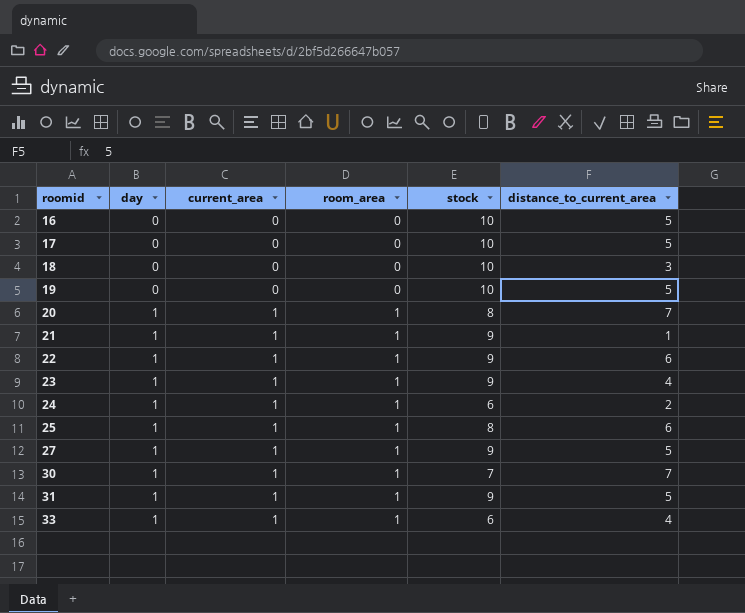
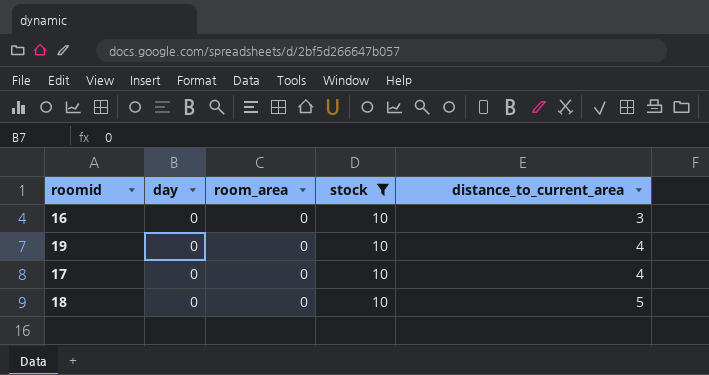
filter: none -> stock = 10
row order: roomid ascending -> distance_to_current_area ascending
column current_area | position: 3 -> none
16 | distance_to_current_area: 5 -> 3
19 | distance_to_current_area: 5 -> 4
17 | distance_to_current_area: 5 -> 4
18 | distance_to_current_area: 3 -> 5

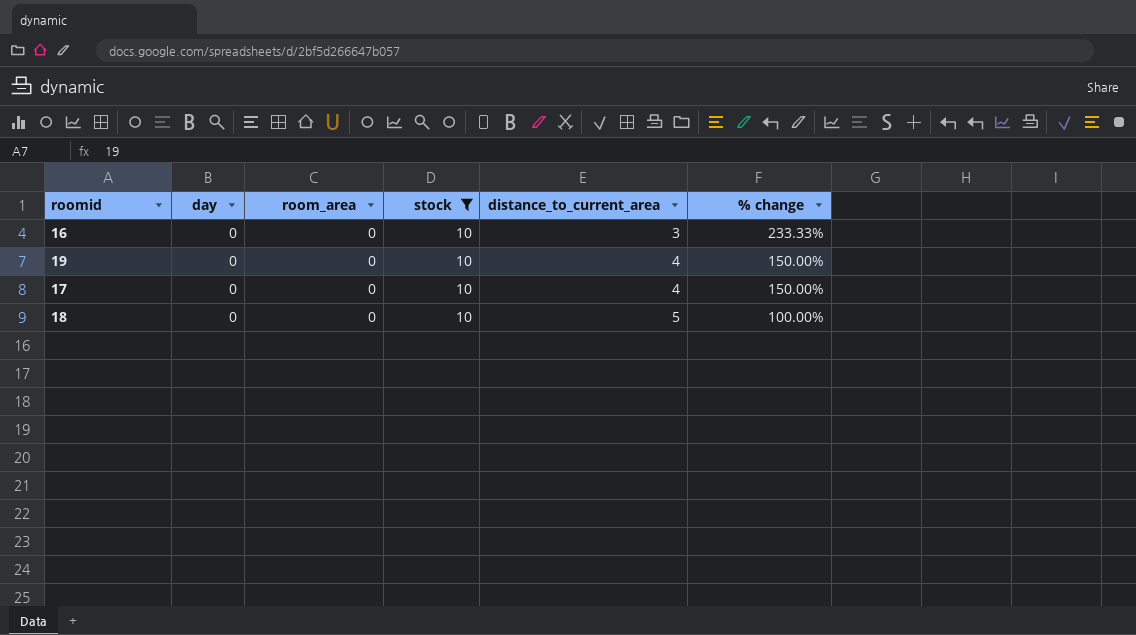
column % change | formula: none -> ([stock] - [distance_to_current_area]) / [distance_to_current_area]

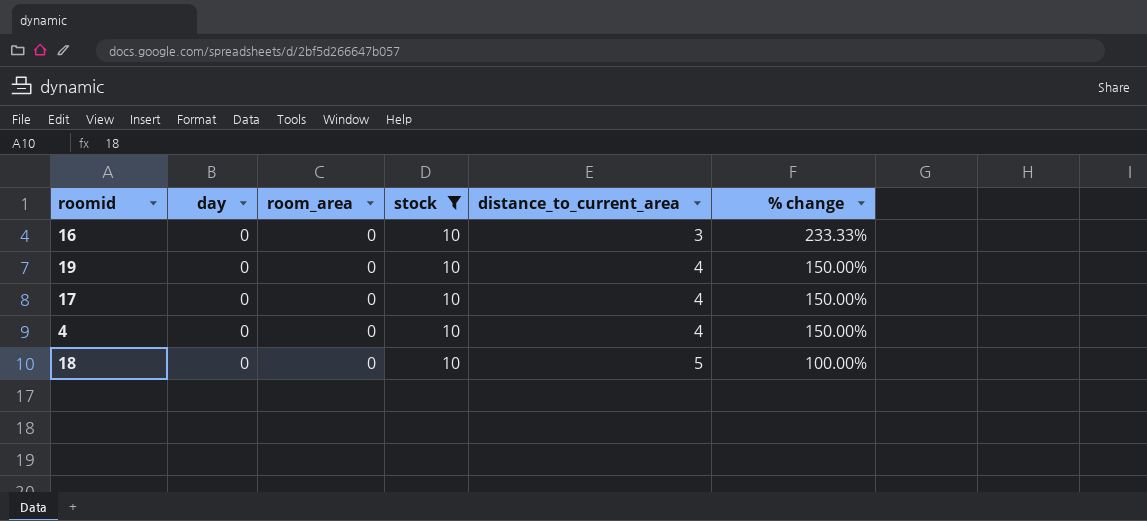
row 4: none -> 0 | 0 | 10 | 4 | 150.00%

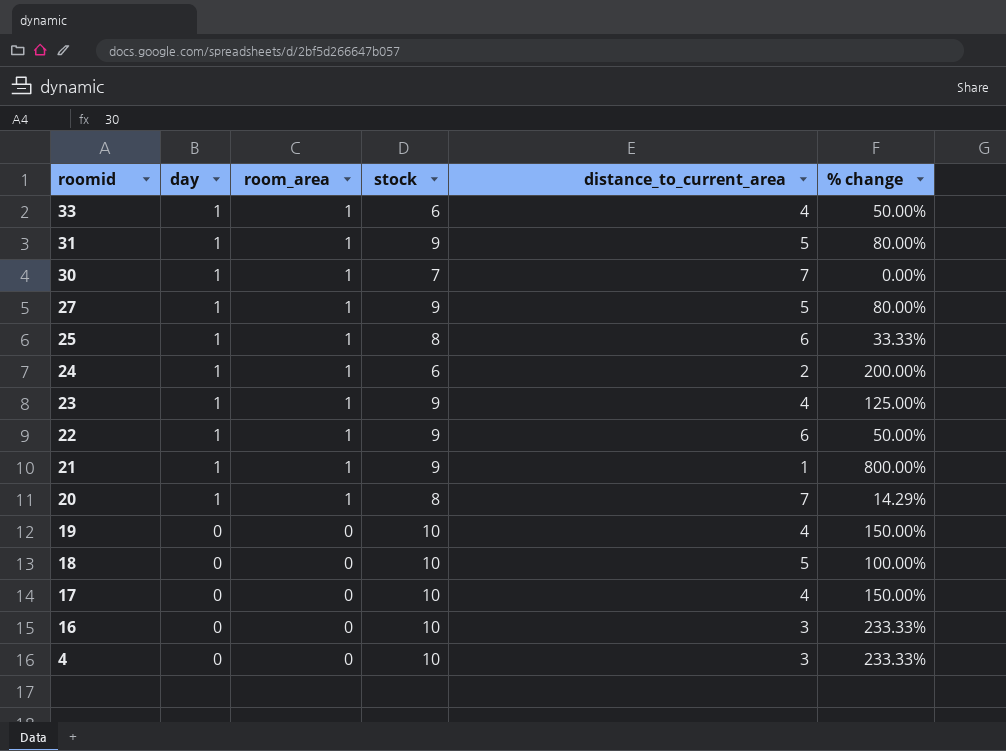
filter: stock = 10 -> none
row order: distance_to_current_area ascending -> roomid descending
4 | distance_to_current_area: 4 -> 3
4 | % change: 150.00% -> 233.33%

